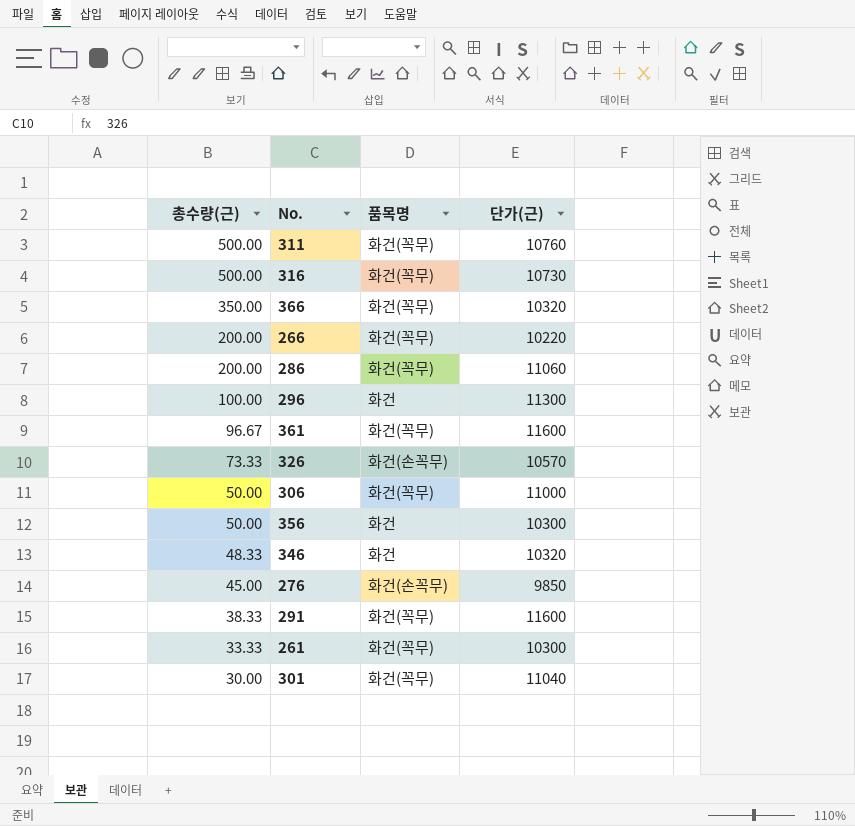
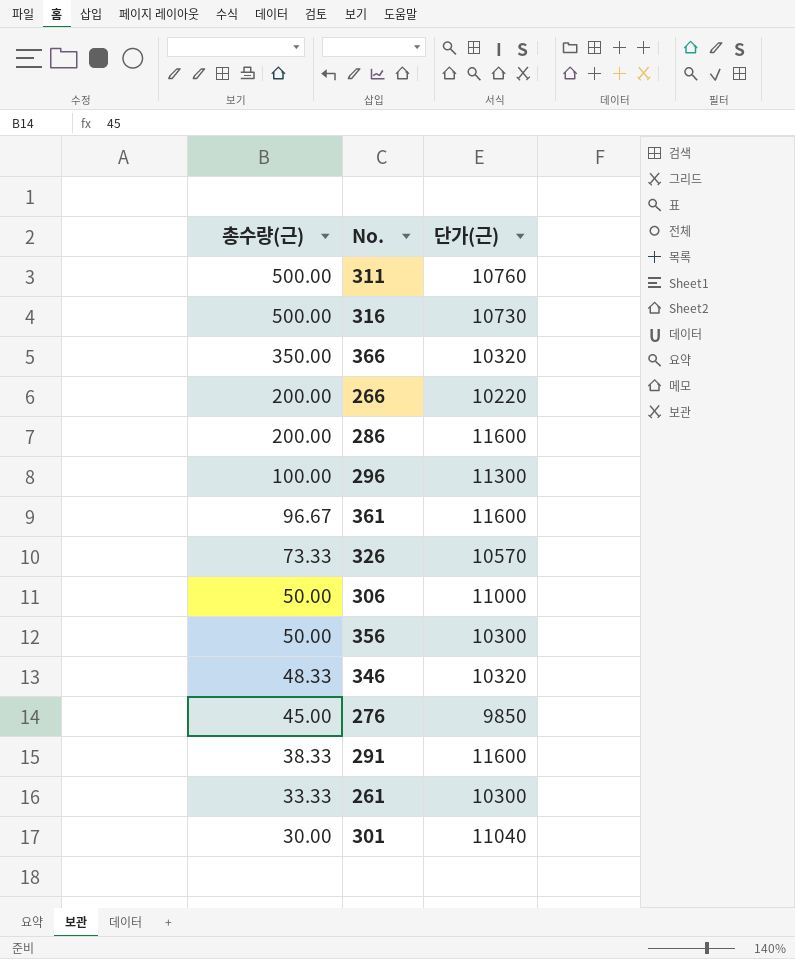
column 품목명 | position: 3 -> none
286 | 단가(근): 11060 -> 11600

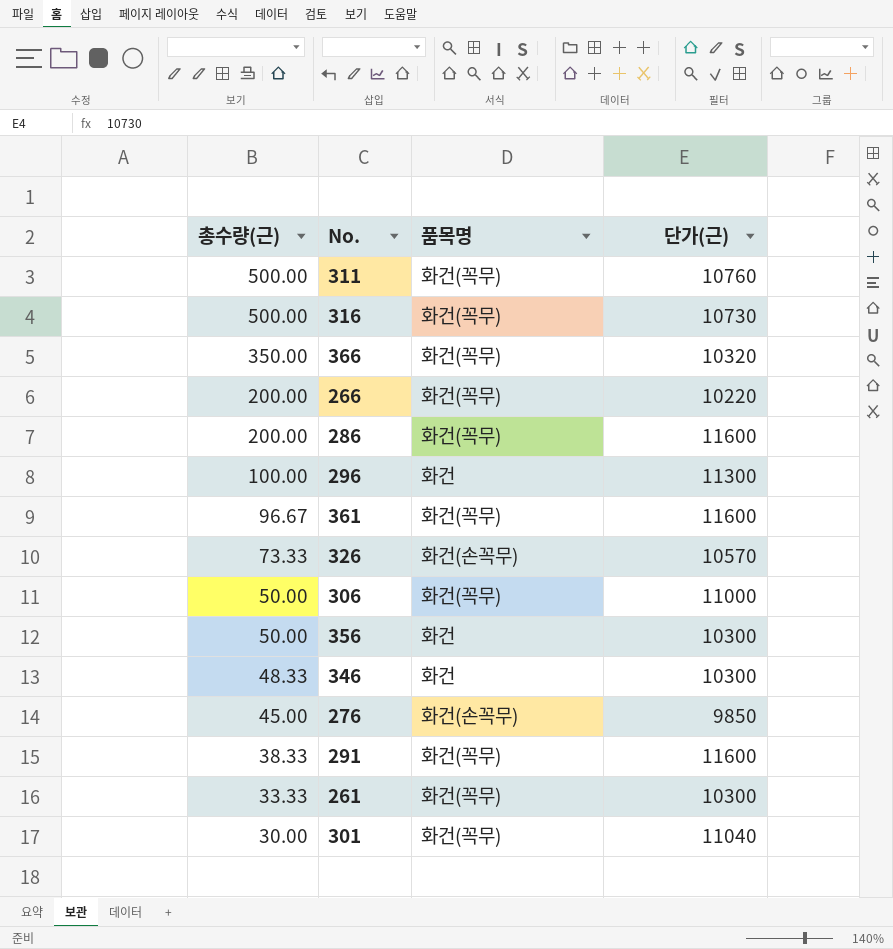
column 품목명 | position: none -> 3
346 | 단가(근): 10320 -> 10300

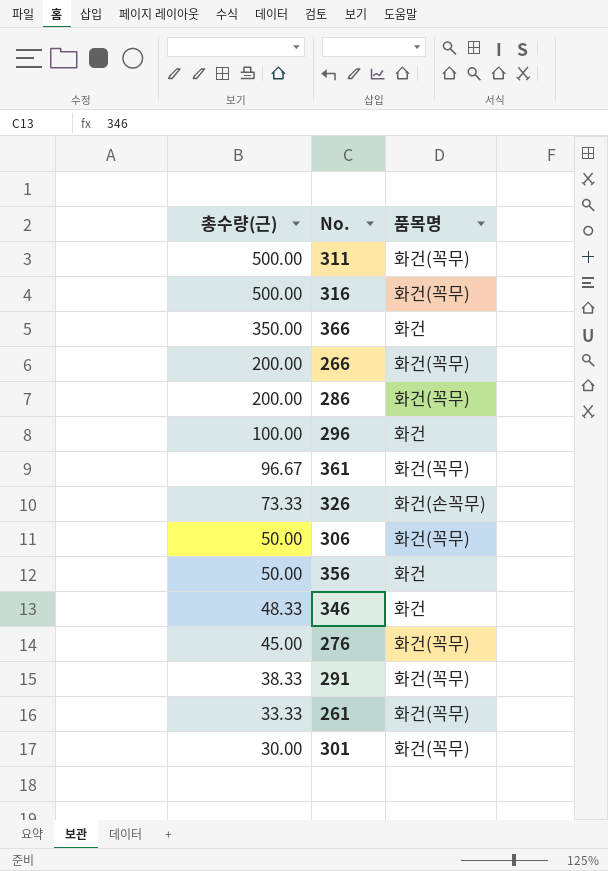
column 단가(근) | position: 4 -> none
366 | 품목명: 화건(꼭무) -> 화건
276 | 품목명: 화건(손꼭무) -> 화건(꼭무)

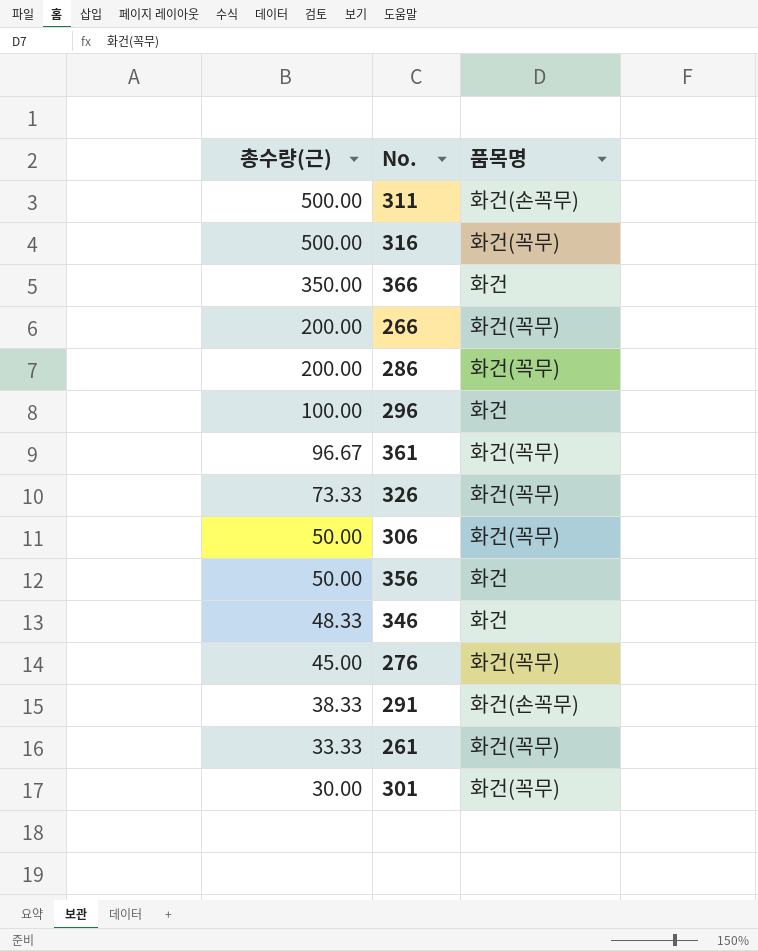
311 | 품목명: 화건(꼭무) -> 화건(손꼭무)
326 | 품목명: 화건(손꼭무) -> 화건(꼭무)
291 | 품목명: 화건(꼭무) -> 화건(손꼭무)

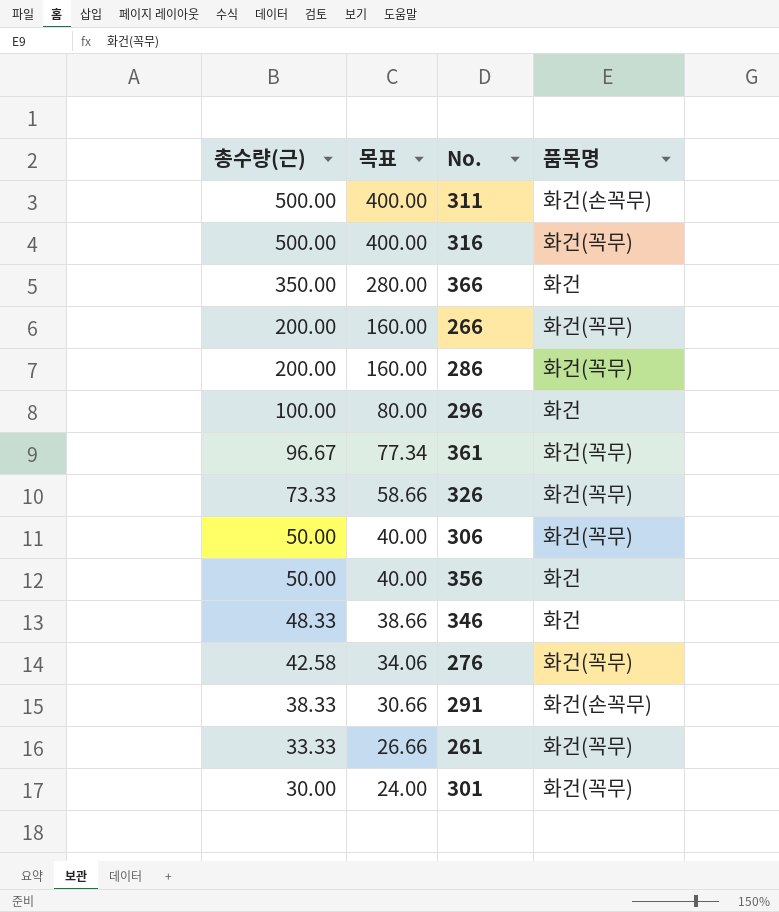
column 목표 | formula: none -> [총수량(근)] * 0.8
276 | 총수량(근): 45.00 -> 42.58

